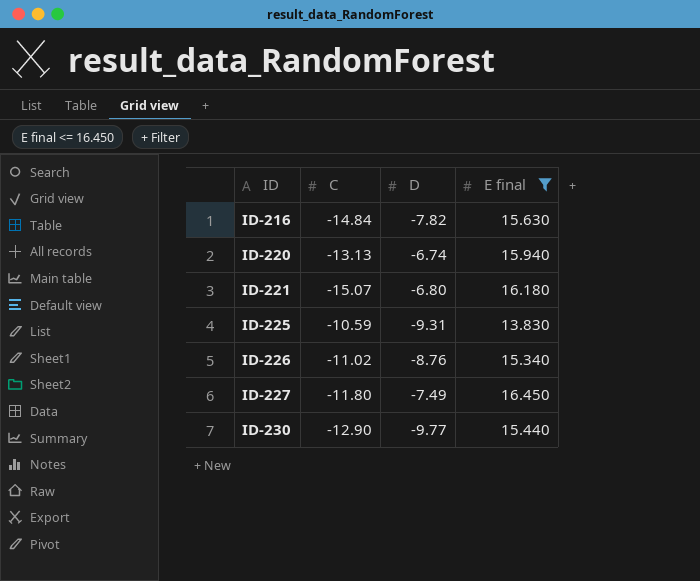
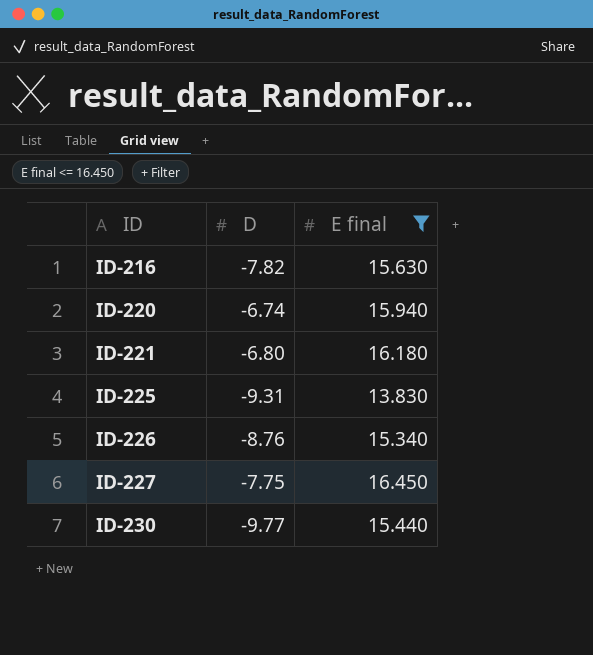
column C | position: 2 -> none
ID-227 | D: -7.49 -> -7.75

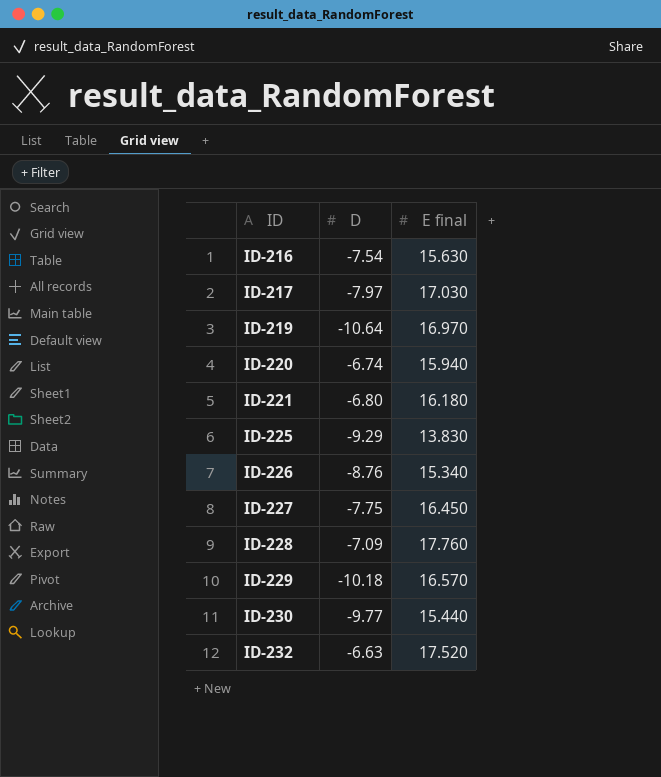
filter: E final <= 16.450 -> none
ID-216 | D: -7.82 -> -7.54
ID-225 | D: -9.31 -> -9.29

